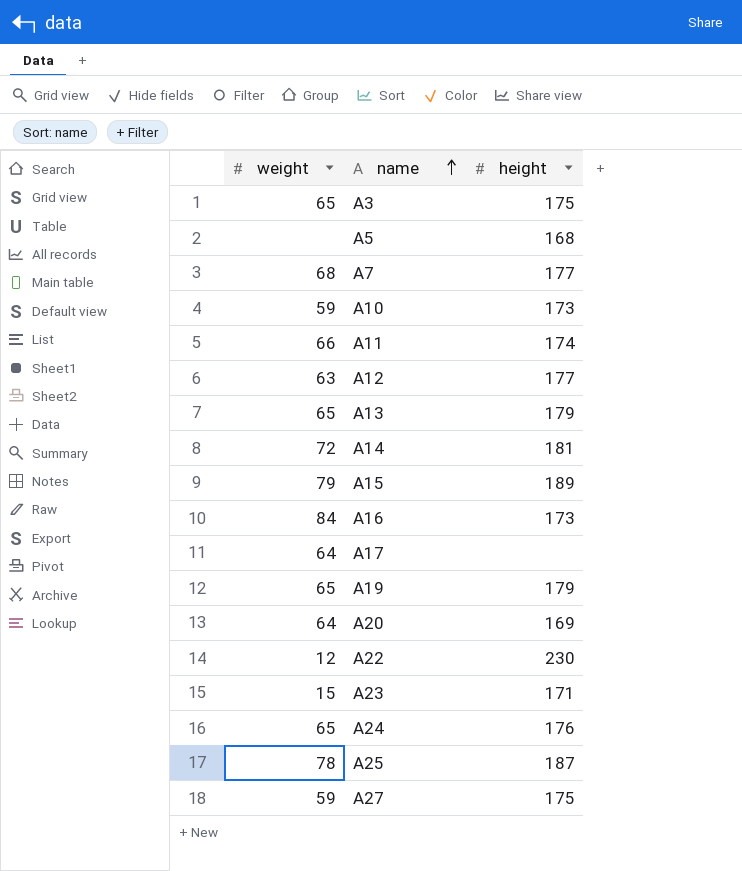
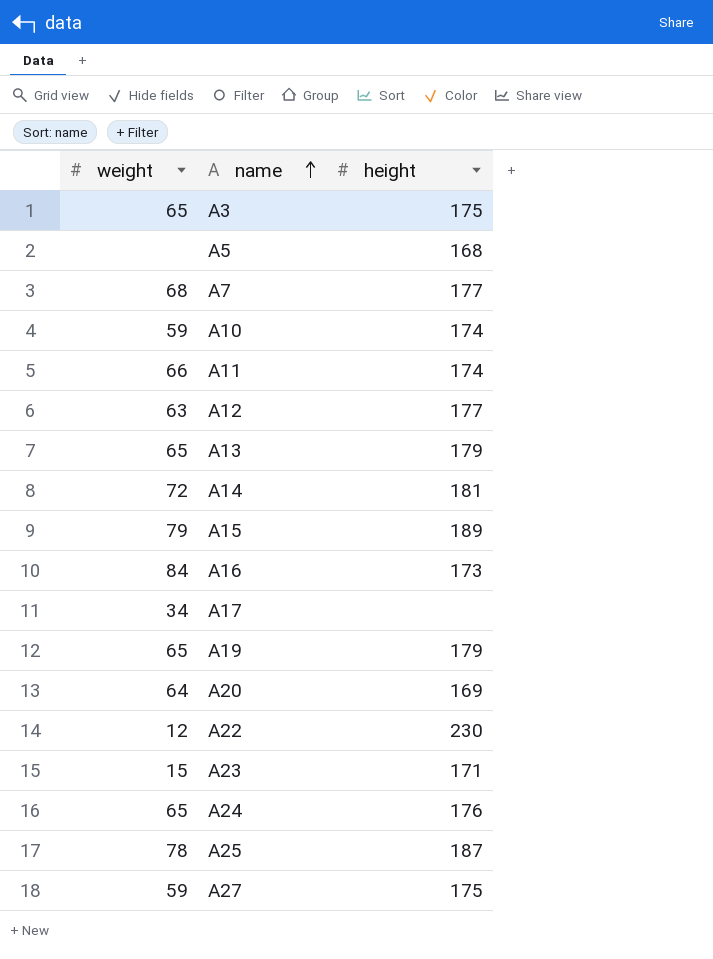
A10 | height: 173 -> 174
A17 | weight: 64 -> 34

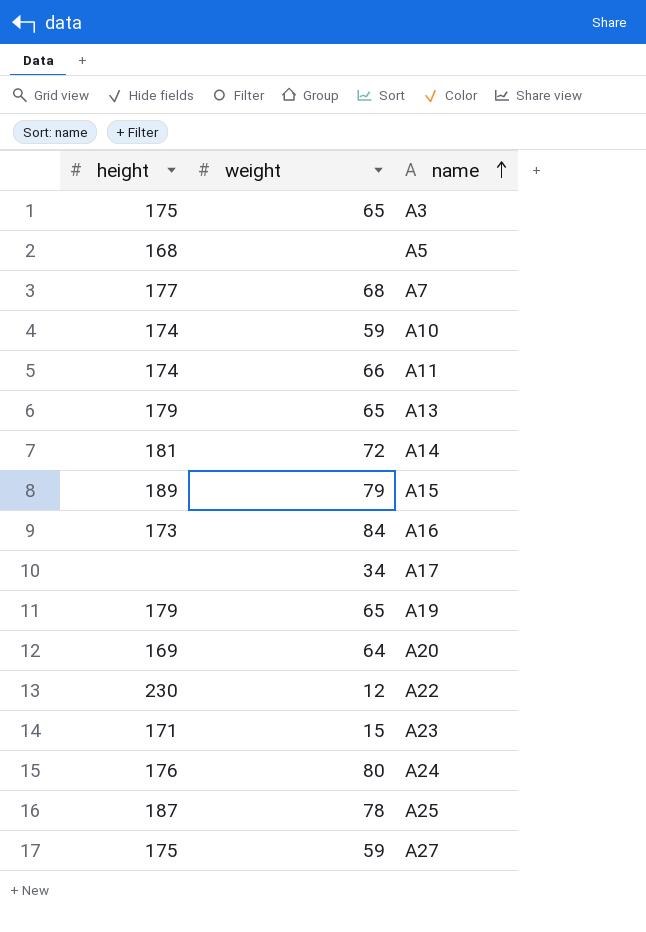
column height | position: 3 -> 1
row A12: 63 | 177 -> none
A24 | weight: 65 -> 80

